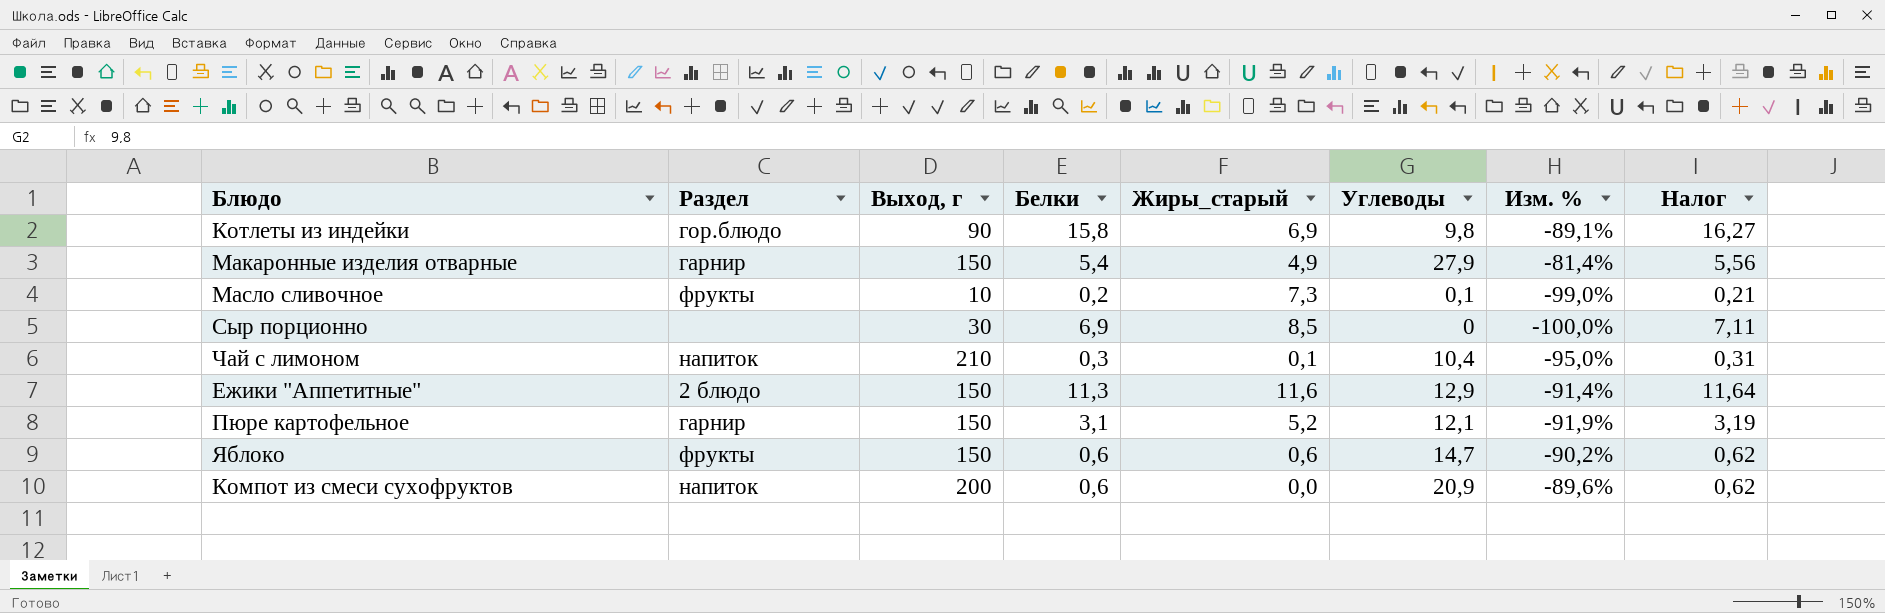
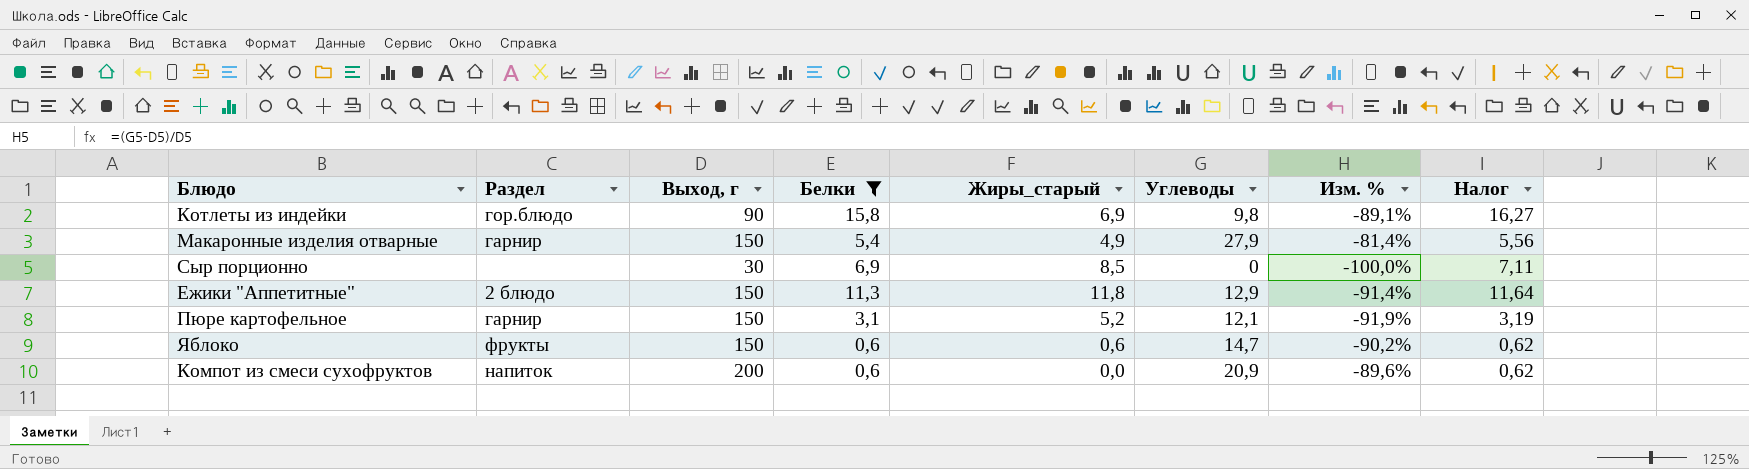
filter: none -> Белки >= 0,6
Ежики "Аппетитные" | Жиры_старый: 11,6 -> 11,8

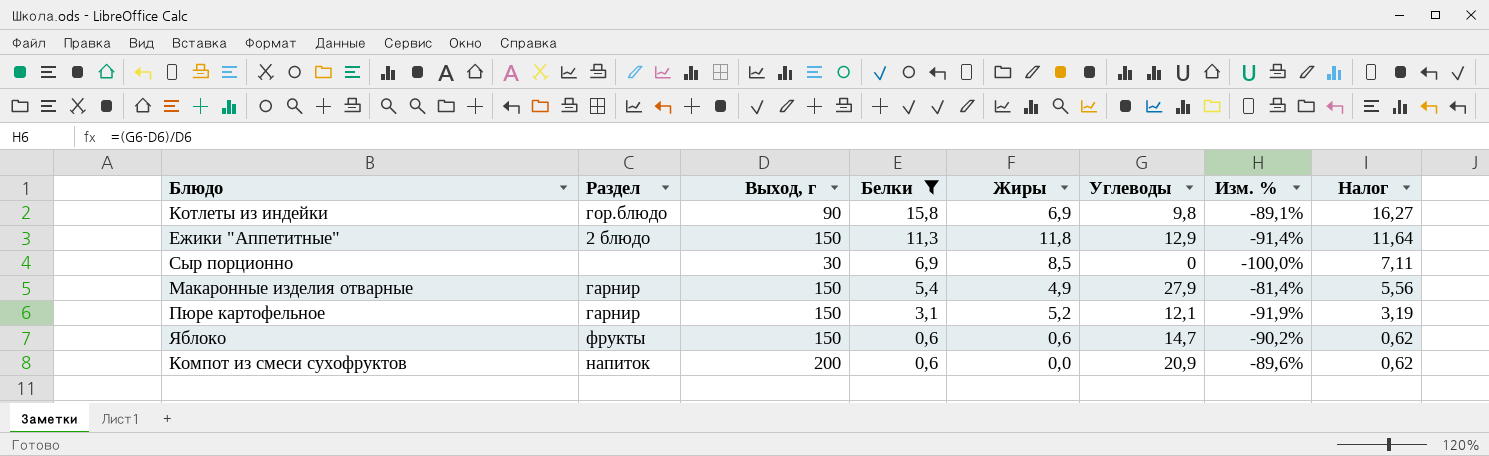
row order: none -> Белки descending
column name: Жиры_старый -> Жиры

